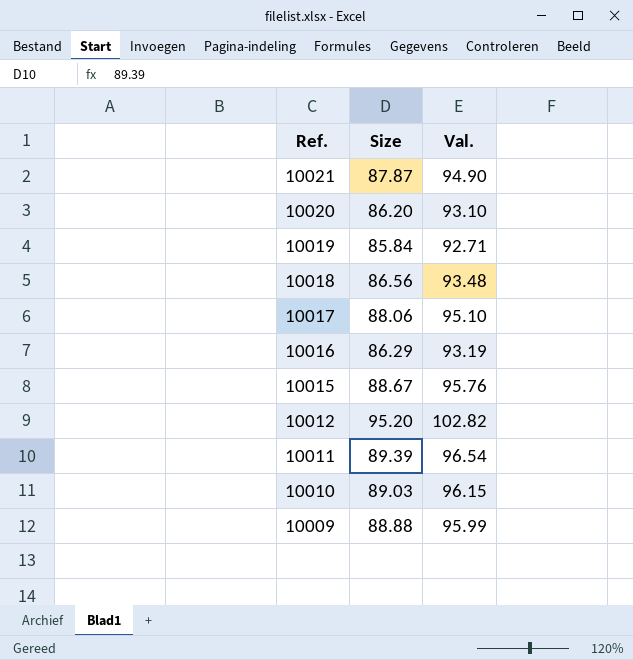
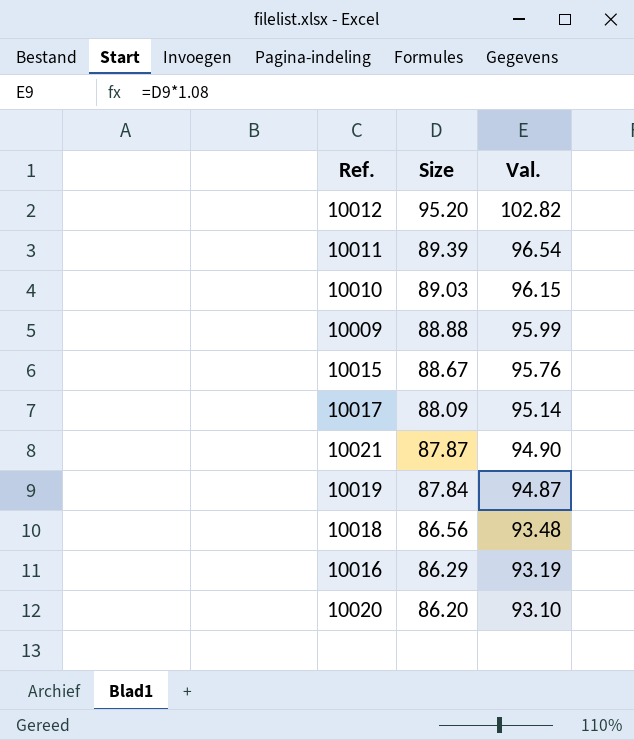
row order: Ref. descending -> Size descending
10017 | Size: 88.06 -> 88.09
10017 | Val.: 95.10 -> 95.14
10019 | Size: 85.84 -> 87.84
10019 | Val.: 92.71 -> 94.87

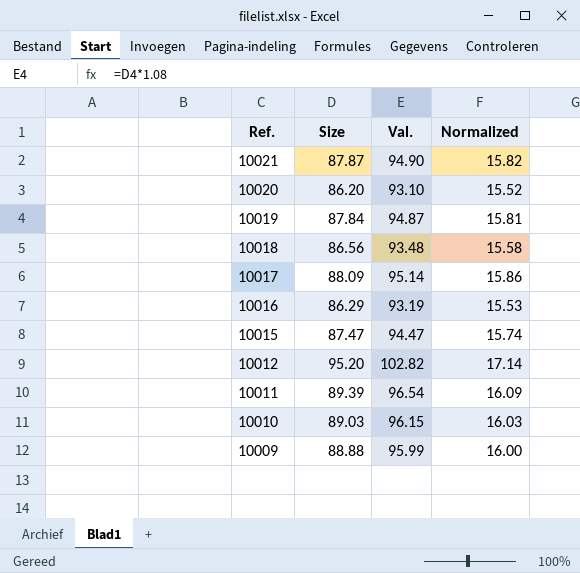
row order: Size descending -> Ref. descending
column Normalized | formula: none -> [Size] * 0.18
10015 | Size: 88.67 -> 87.47
10015 | Val.: 95.76 -> 94.47

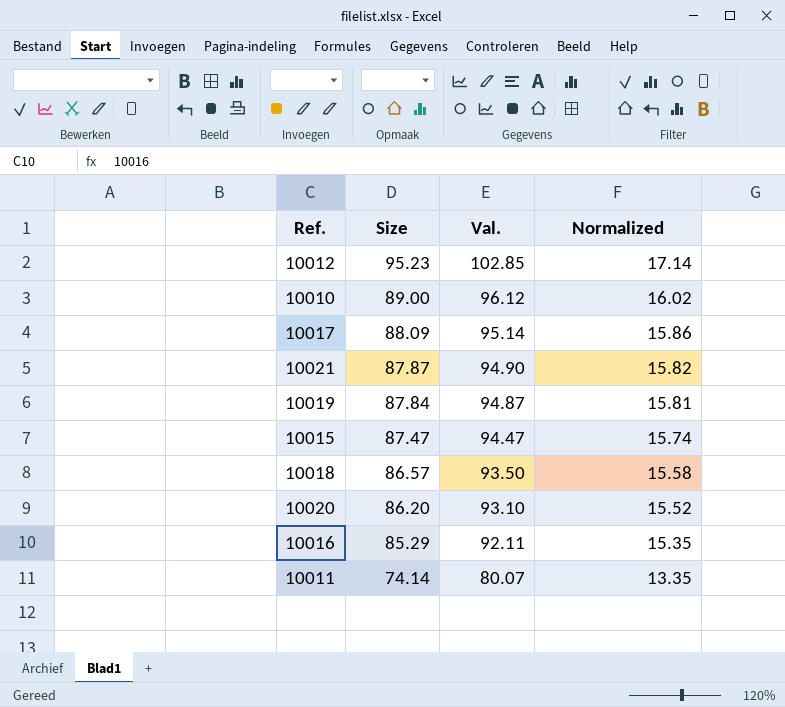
row order: Ref. descending -> Size descending
row 10009: 88.88 | 95.99 | 16.00 -> none
10012 | Size: 95.20 -> 95.23
10012 | Val.: 102.82 -> 102.85
10010 | Size: 89.03 -> 89.00
10010 | Val.: 96.15 -> 96.12
10010 | Normalized: 16.03 -> 16.02
10018 | Size: 86.56 -> 86.57
10018 | Val.: 93.48 -> 93.50
10016 | Size: 86.29 -> 85.29
10016 | Val.: 93.19 -> 92.11
10016 | Normalized: 15.53 -> 15.35
10011 | Size: 89.39 -> 74.14
10011 | Val.: 96.54 -> 80.07
10011 | Normalized: 16.09 -> 13.35

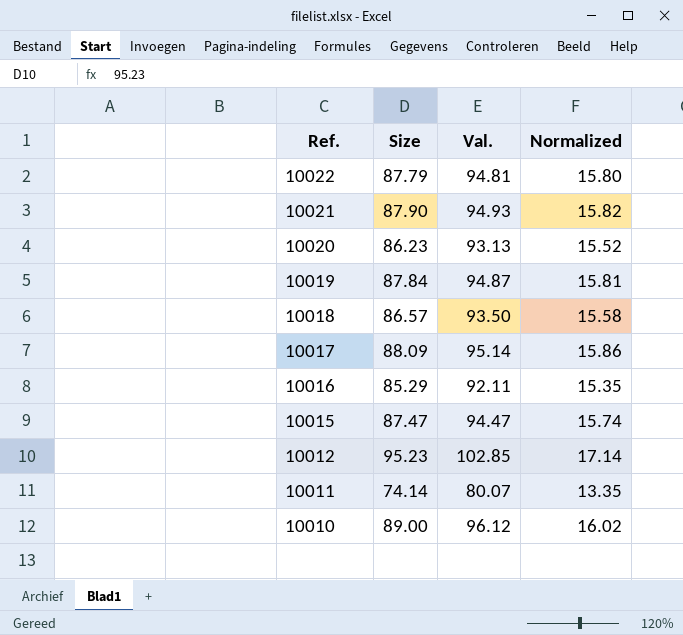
row order: Size descending -> Ref. descending
row 10022: none -> 87.79 | 94.81 | 15.80
10021 | Size: 87.87 -> 87.90
10021 | Val.: 94.90 -> 94.93
10020 | Size: 86.20 -> 86.23
10020 | Val.: 93.10 -> 93.13

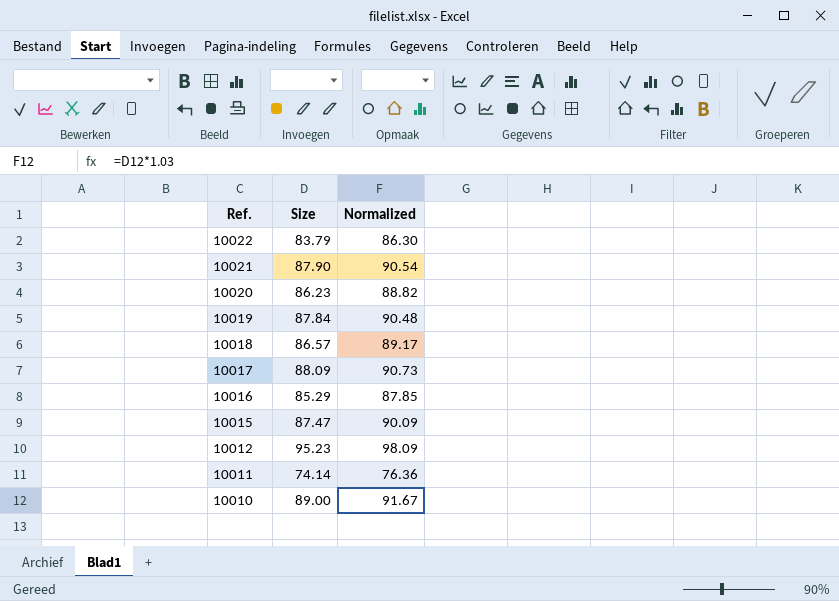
column Val. | formula: [Size] * 1.08 -> none
column Normalized | formula: [Size] * 0.18 -> [Size] * 1.03
10022 | Size: 87.79 -> 83.79

